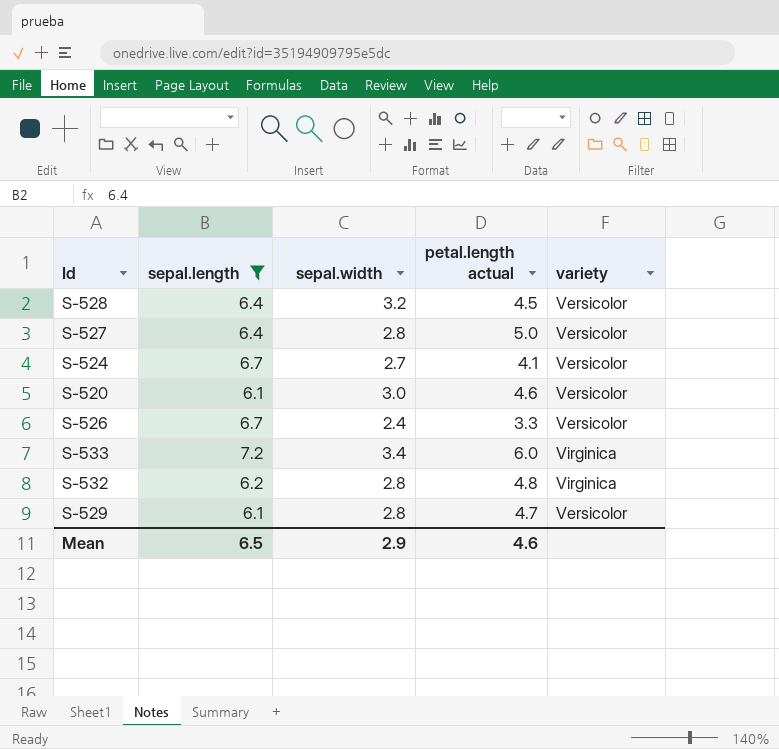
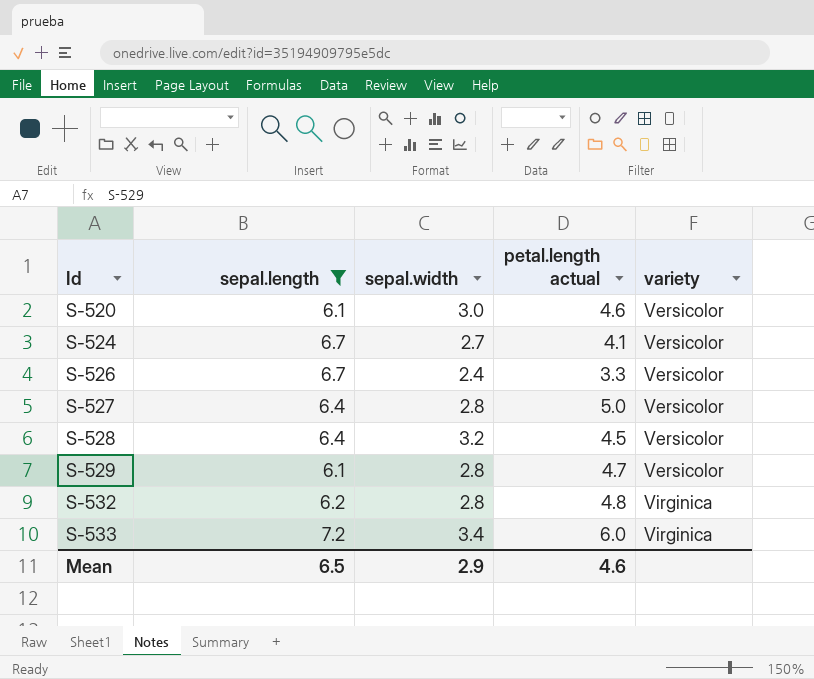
row order: none -> Id ascending

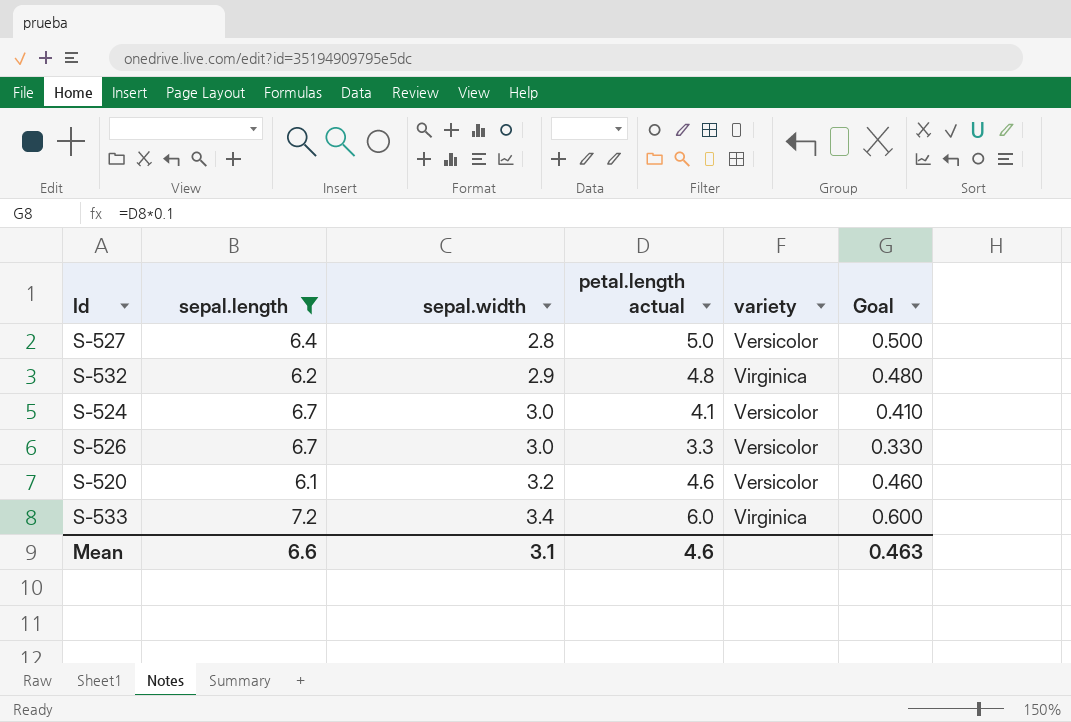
row order: Id ascending -> sepal.width ascending
column Goal | formula: none -> [petal.length actual] * 0.1
row S-528: 6.4 | 3.2 | 4.5 | Versicolor -> none
row S-529: 6.1 | 2.8 | 4.7 | Versicolor -> none
S-532 | sepal.width: 2.8 -> 2.9
S-524 | sepal.width: 2.7 -> 3.0
S-526 | sepal.width: 2.4 -> 3.0
S-520 | sepal.width: 3.0 -> 3.2
Mean | sepal.length: 6.5 -> 6.6
Mean | sepal.width: 2.9 -> 3.1

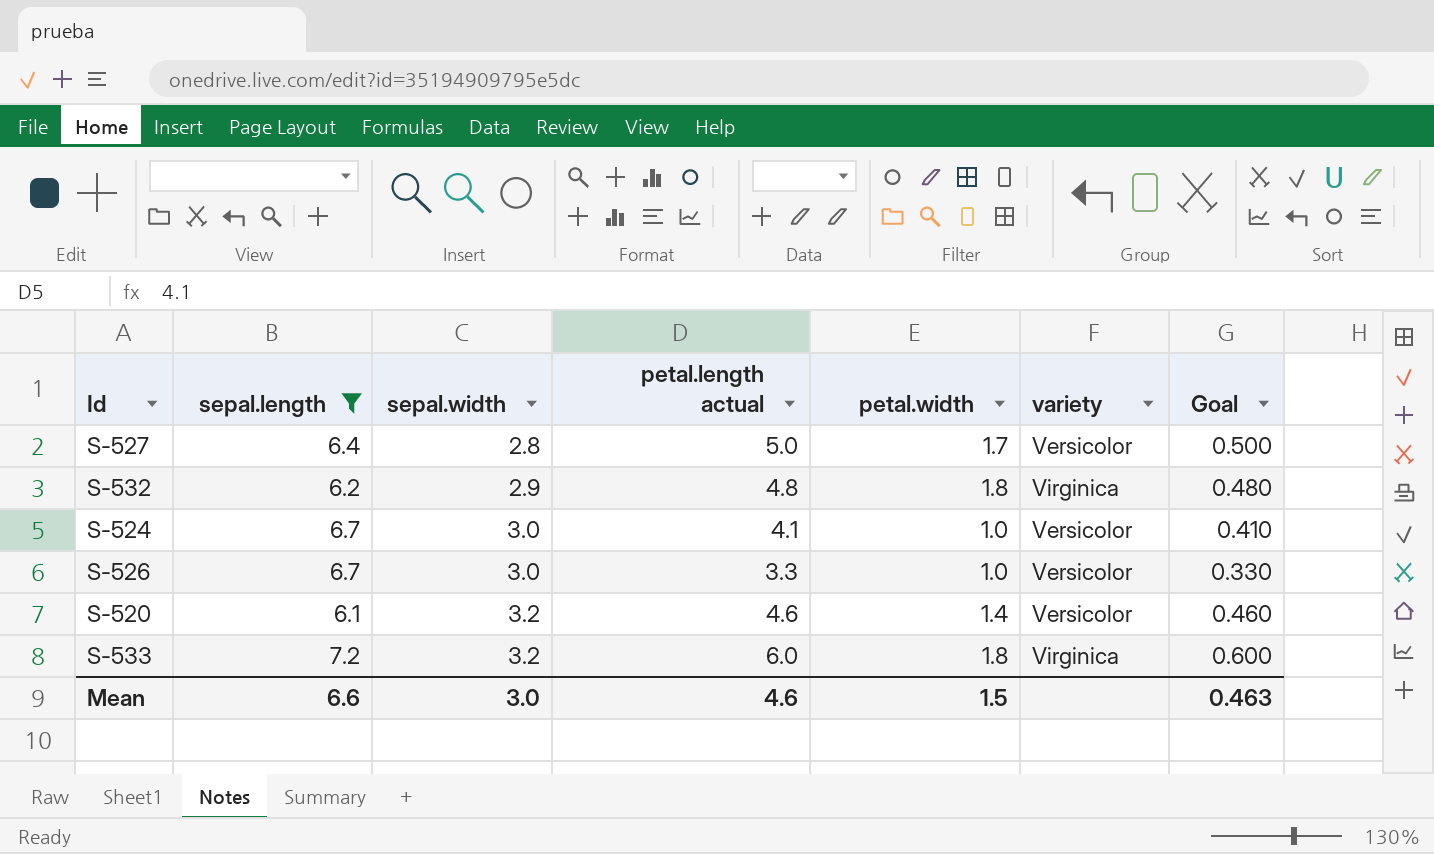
column petal.width | position: none -> 5
S-533 | sepal.width: 3.4 -> 3.2
Mean | sepal.width: 3.1 -> 3.0

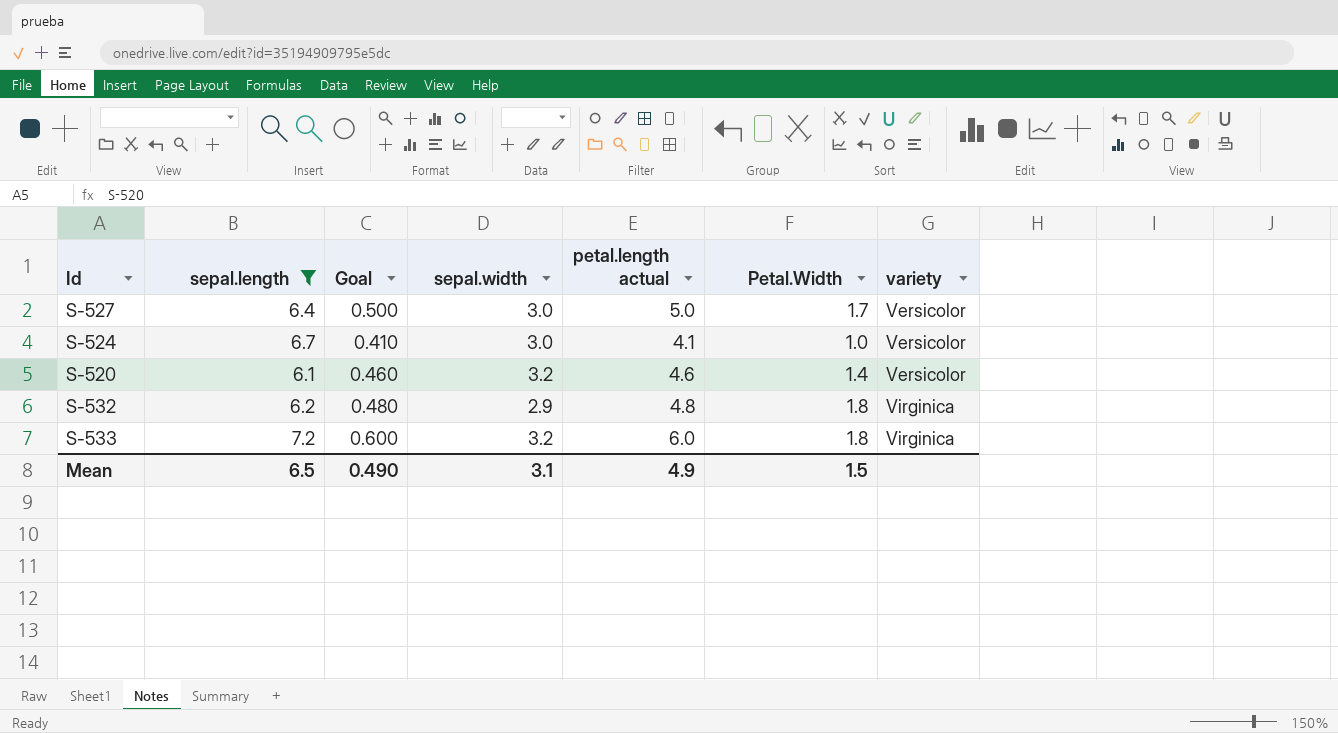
row order: sepal.width ascending -> variety ascending
column Goal | position: 7 -> 3
column name: petal.width -> Petal.Width
row S-526: 6.7 | 3.0 | 3.3 | 1.0 | Versicolor | 0.330 -> none
S-527 | sepal.width: 2.8 -> 3.0
Mean | sepal.length: 6.6 -> 6.5
Mean | Goal: 0.463 -> 0.490
Mean | sepal.width: 3.0 -> 3.1
Mean | petal.length actual: 4.6 -> 4.9

